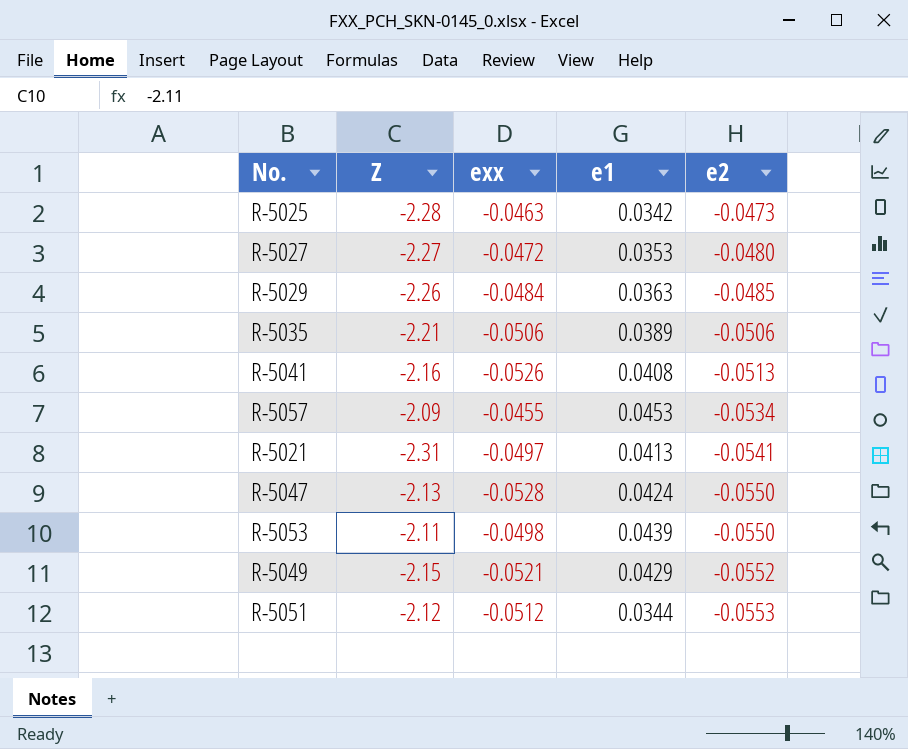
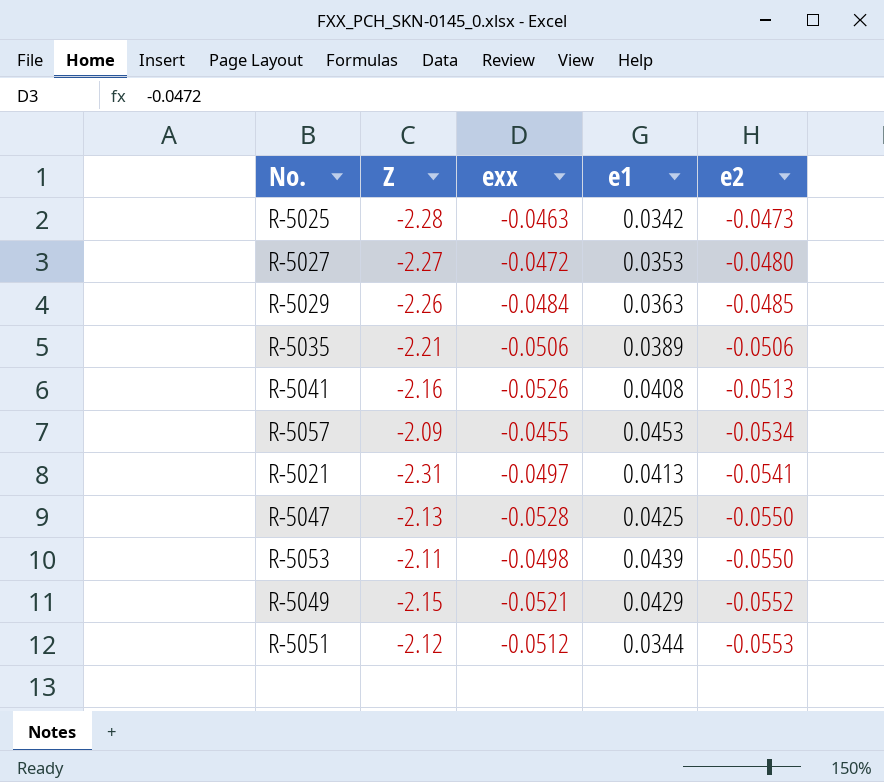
R-5047 | e1: 0.0424 -> 0.0425

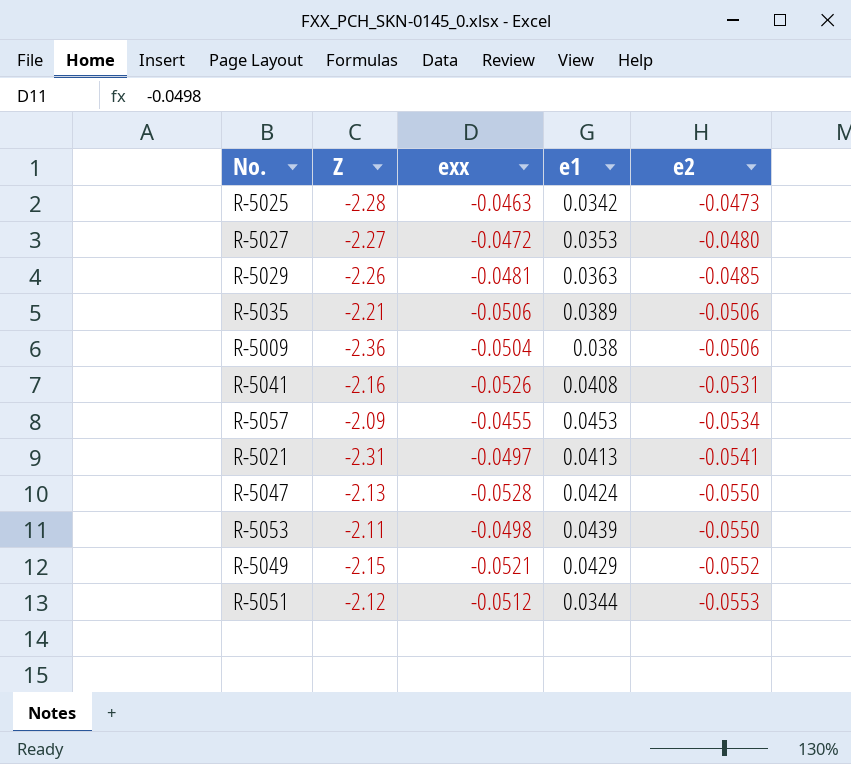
R-5029 | exx: -0.0484 -> -0.0481
row R-5009: none -> -2.36 | -0.0504 | 0.038 | -0.0506
R-5041 | e2: -0.0513 -> -0.0531
R-5047 | e1: 0.0425 -> 0.0424

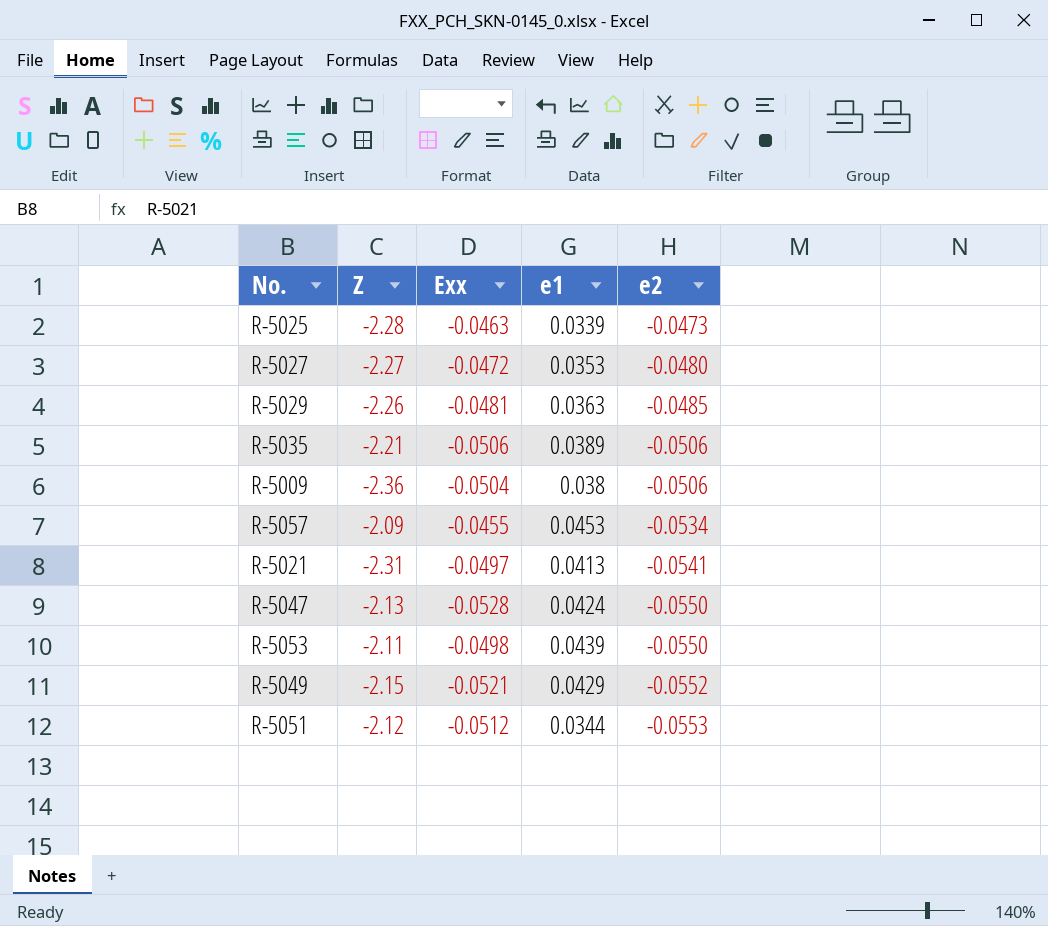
column name: exx -> Exx
row R-5041: -2.16 | -0.0526 | 0.0408 | -0.0531 -> none
R-5025 | e1: 0.0342 -> 0.0339

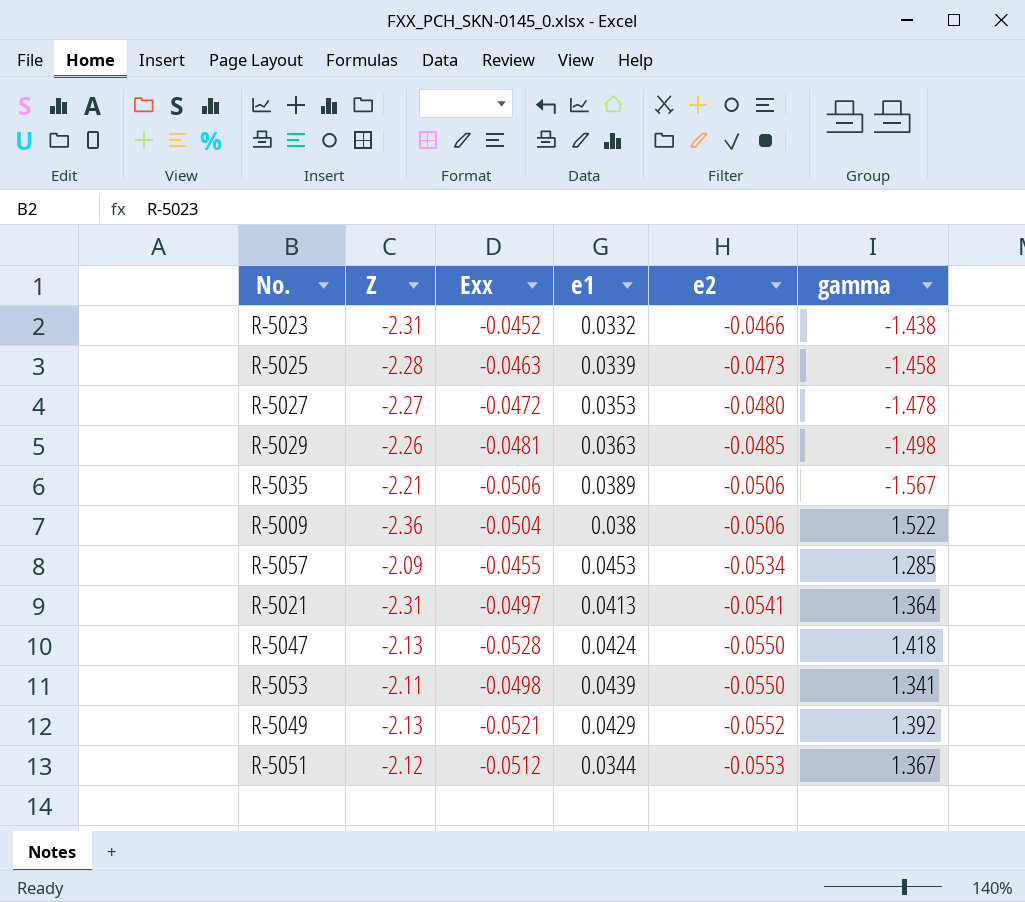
column gamma | position: none -> 6
row R-5023: none -> -2.31 | -0.0452 | 0.0332 | -0.0466 | -1.438
R-5049 | Z: -2.15 -> -2.13

